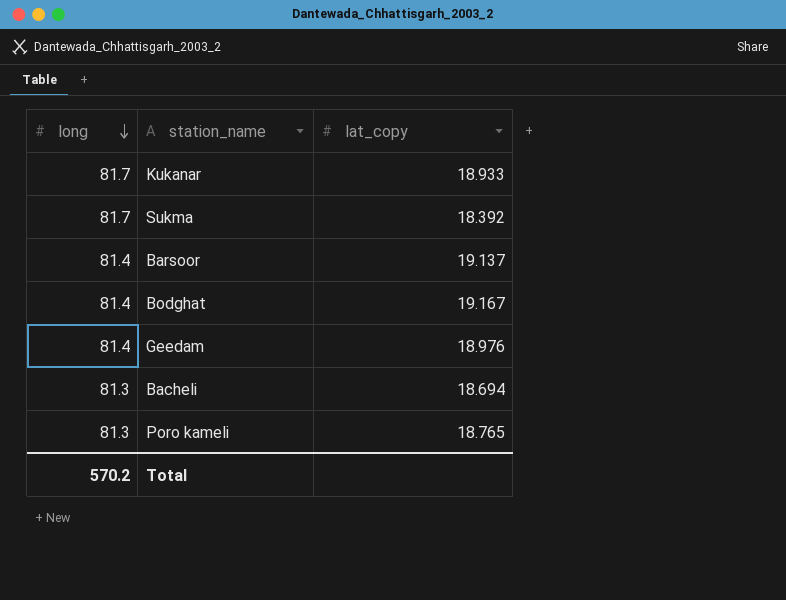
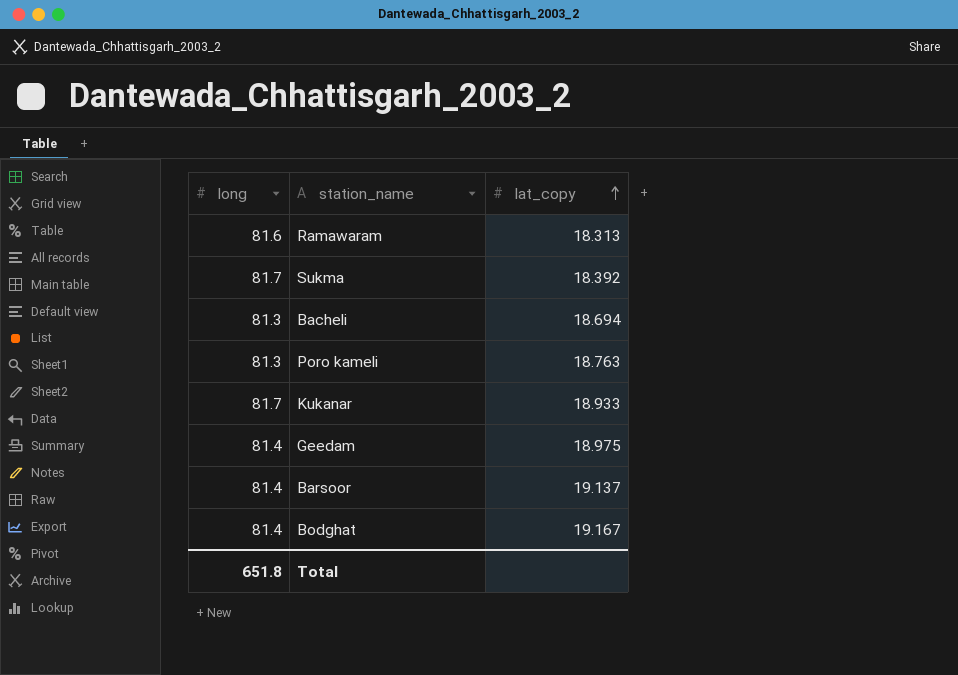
row order: long descending -> lat_copy ascending
row Ramawaram: none -> 81.6 | 18.313
Poro kameli | lat_copy: 18.765 -> 18.763
Geedam | lat_copy: 18.976 -> 18.975
Total | long: 570.2 -> 651.8

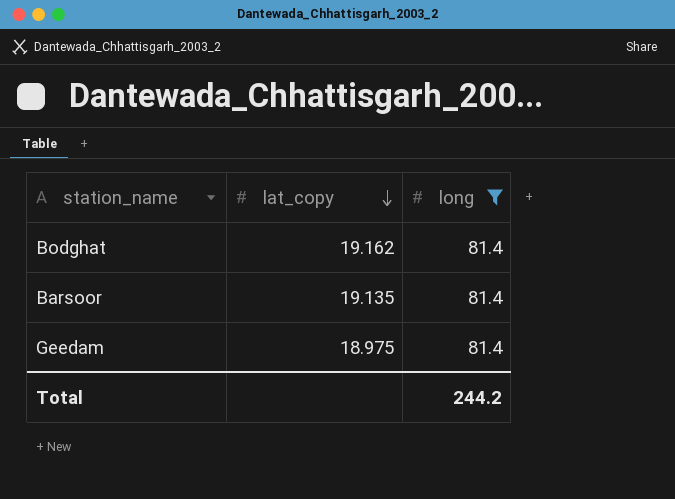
filter: none -> long = 81.4
row order: lat_copy ascending -> lat_copy descending
column long | position: 1 -> 3
Bodghat | lat_copy: 19.167 -> 19.162
Barsoor | lat_copy: 19.137 -> 19.135
Total | long: 651.8 -> 244.2

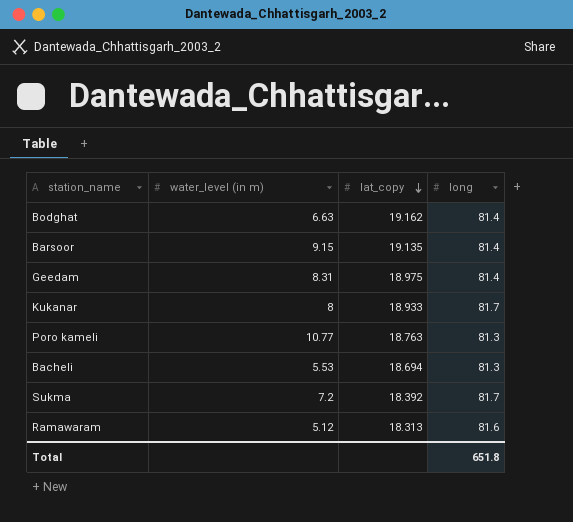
filter: long = 81.4 -> none
column water_level (in m) | position: none -> 2
Total | long: 244.2 -> 651.8

